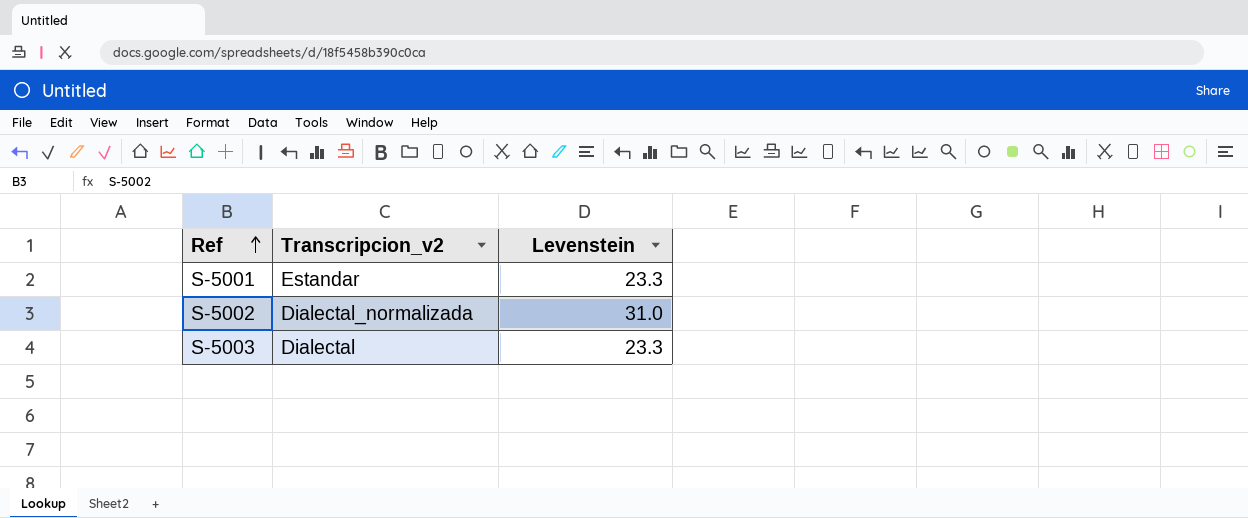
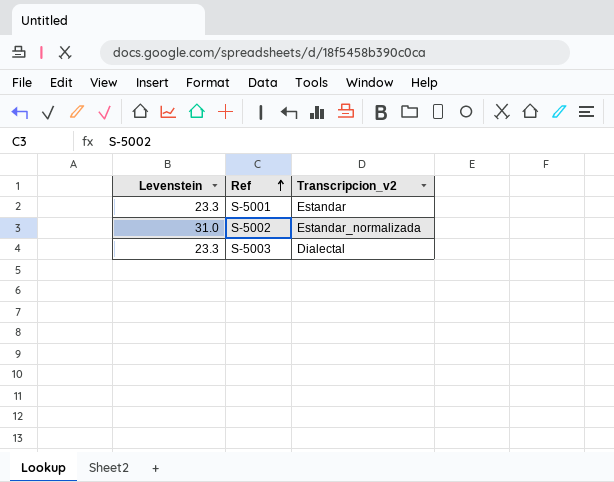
column Levenstein | position: 3 -> 1
S-5002 | Transcripcion_v2: Dialectal_normalizada -> Estandar_normalizada

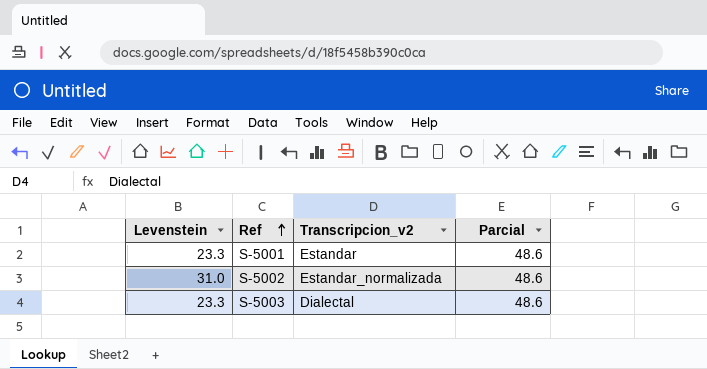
column Parcial | position: none -> 4

